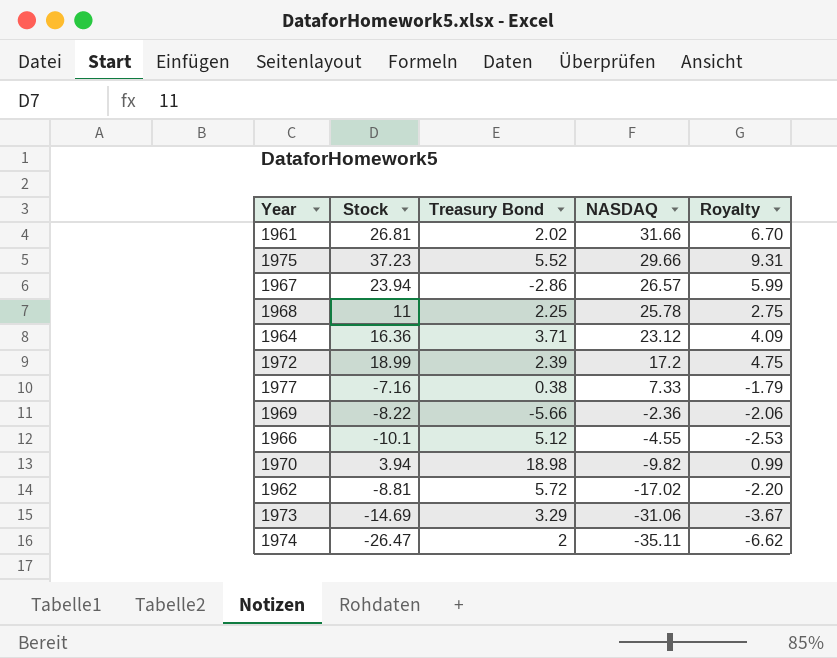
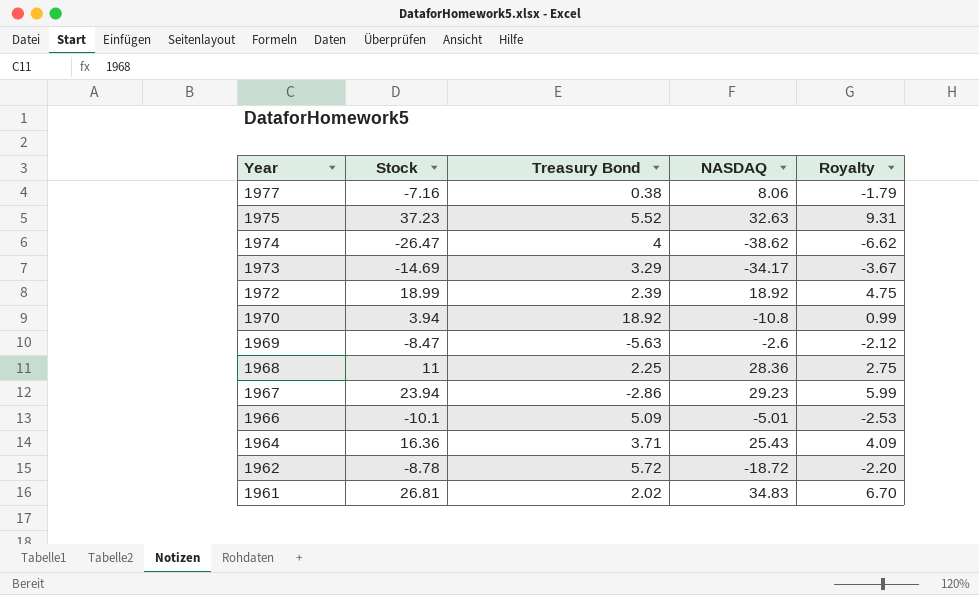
row order: NASDAQ descending -> Year descending
1977 | NASDAQ: 7.33 -> 8.06
1975 | NASDAQ: 29.66 -> 32.63
1974 | Treasury Bond: 2 -> 4
1974 | NASDAQ: -35.11 -> -38.62
1973 | NASDAQ: -31.06 -> -34.17
1972 | NASDAQ: 17.2 -> 18.92
1970 | Treasury Bond: 18.98 -> 18.92
1970 | NASDAQ: -9.82 -> -10.8
1969 | Stock: -8.22 -> -8.47
1969 | Treasury Bond: -5.66 -> -5.63
1969 | NASDAQ: -2.36 -> -2.6
1969 | Royalty: -2.06 -> -2.12
1968 | NASDAQ: 25.78 -> 28.36
1967 | NASDAQ: 26.57 -> 29.23
1966 | Treasury Bond: 5.12 -> 5.09
1966 | NASDAQ: -4.55 -> -5.01
1964 | NASDAQ: 23.12 -> 25.43
1962 | Stock: -8.81 -> -8.78
1962 | NASDAQ: -17.02 -> -18.72
1961 | NASDAQ: 31.66 -> 34.83

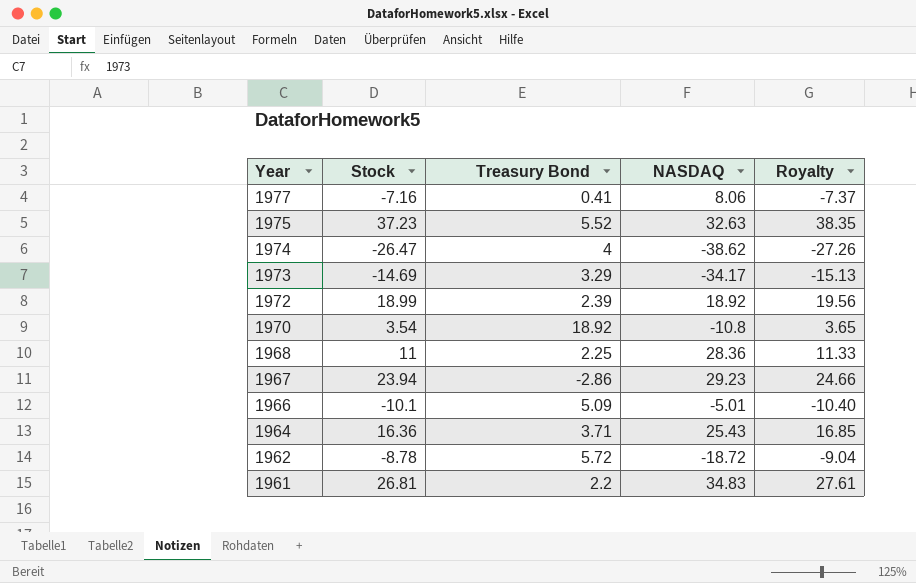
column Royalty | formula: [Stock] * 0.25 -> [Stock] * 1.03
row 1969: -8.47 | -5.63 | -2.6 | -2.12 -> none
1977 | Treasury Bond: 0.38 -> 0.41
1970 | Stock: 3.94 -> 3.54
1961 | Treasury Bond: 2.02 -> 2.2

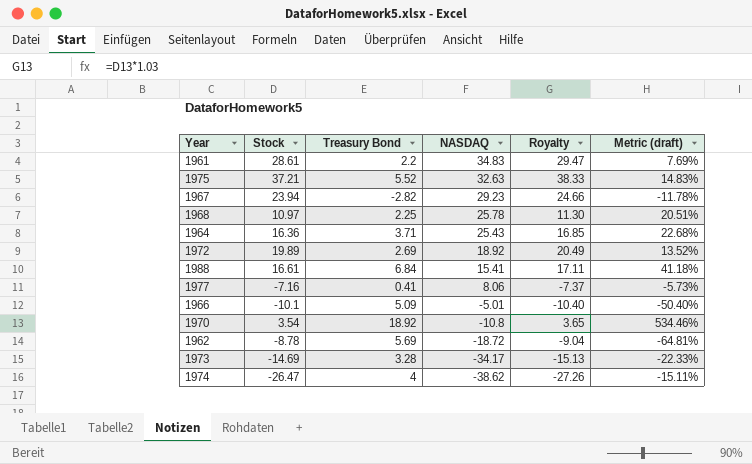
row order: Year descending -> NASDAQ descending
column Metric (draft) | formula: none -> [Treasury Bond] / [Stock]
1961 | Stock: 26.81 -> 28.61
1961 | Royalty: 27.61 -> 29.47
1975 | Stock: 37.23 -> 37.21
1975 | Royalty: 38.35 -> 38.33
1967 | Treasury Bond: -2.86 -> -2.82
1968 | Stock: 11 -> 10.97
1968 | NASDAQ: 28.36 -> 25.78
1968 | Royalty: 11.33 -> 11.30
1972 | Stock: 18.99 -> 19.89
1972 | Treasury Bond: 2.39 -> 2.69
1972 | Royalty: 19.56 -> 20.49
row 1988: none -> 16.61 | 6.84 | 15.41 | 17.11 | 41.18%
1962 | Treasury Bond: 5.72 -> 5.69
1973 | Treasury Bond: 3.29 -> 3.28

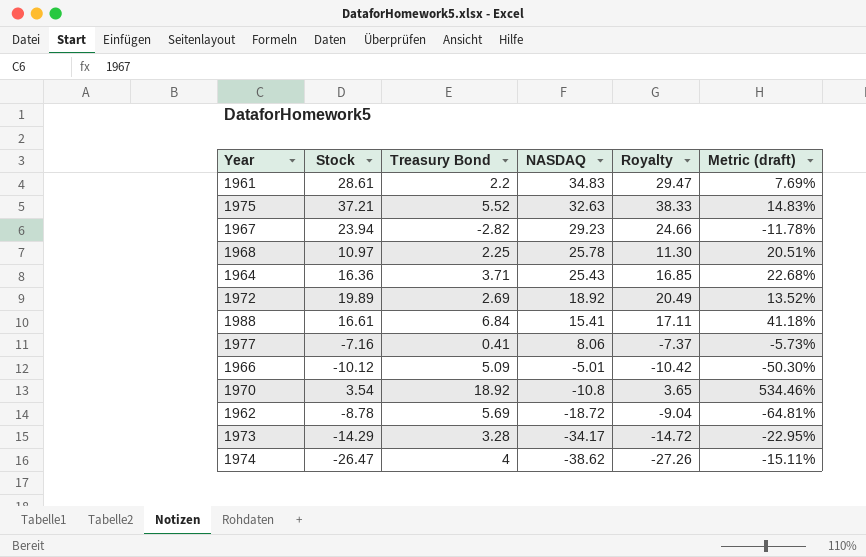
1966 | Stock: -10.1 -> -10.12
1966 | Royalty: -10.40 -> -10.42
1966 | Metric (draft): -50.40% -> -50.30%
1973 | Stock: -14.69 -> -14.29
1973 | Royalty: -15.13 -> -14.72
1973 | Metric (draft): -22.33% -> -22.95%

